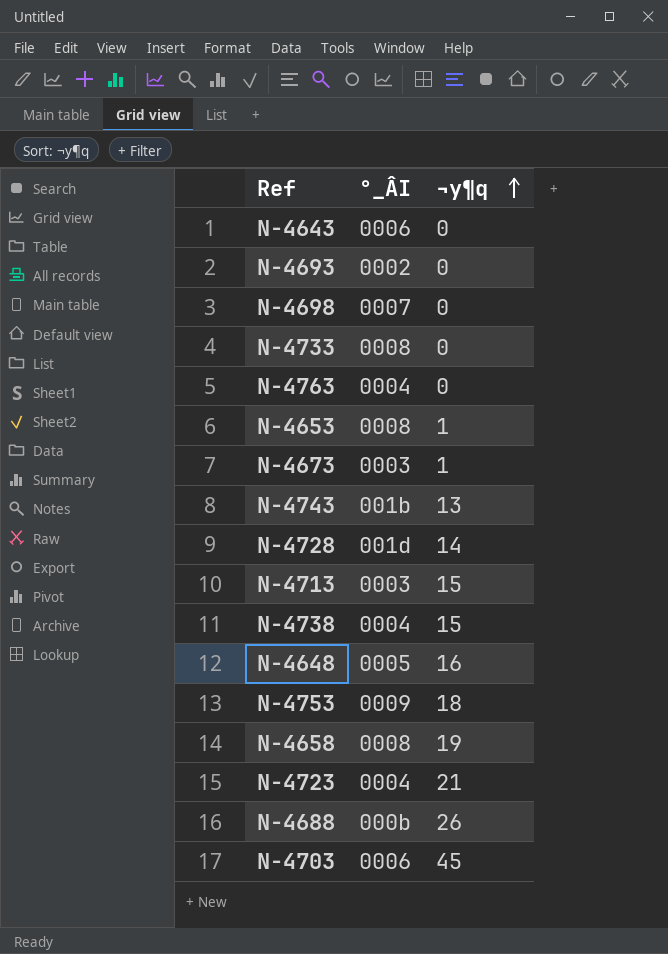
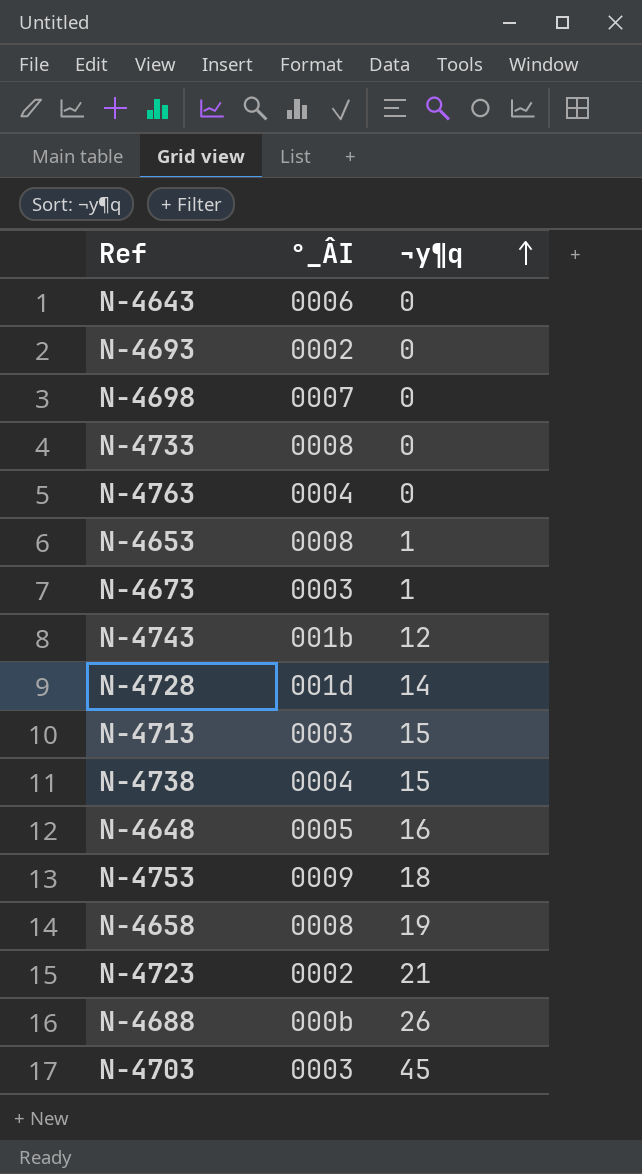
N-4743 | ¬y¶q: 13 -> 12
N-4723 | °_ÂI: 0004 -> 0002
N-4703 | °_ÂI: 0006 -> 0003

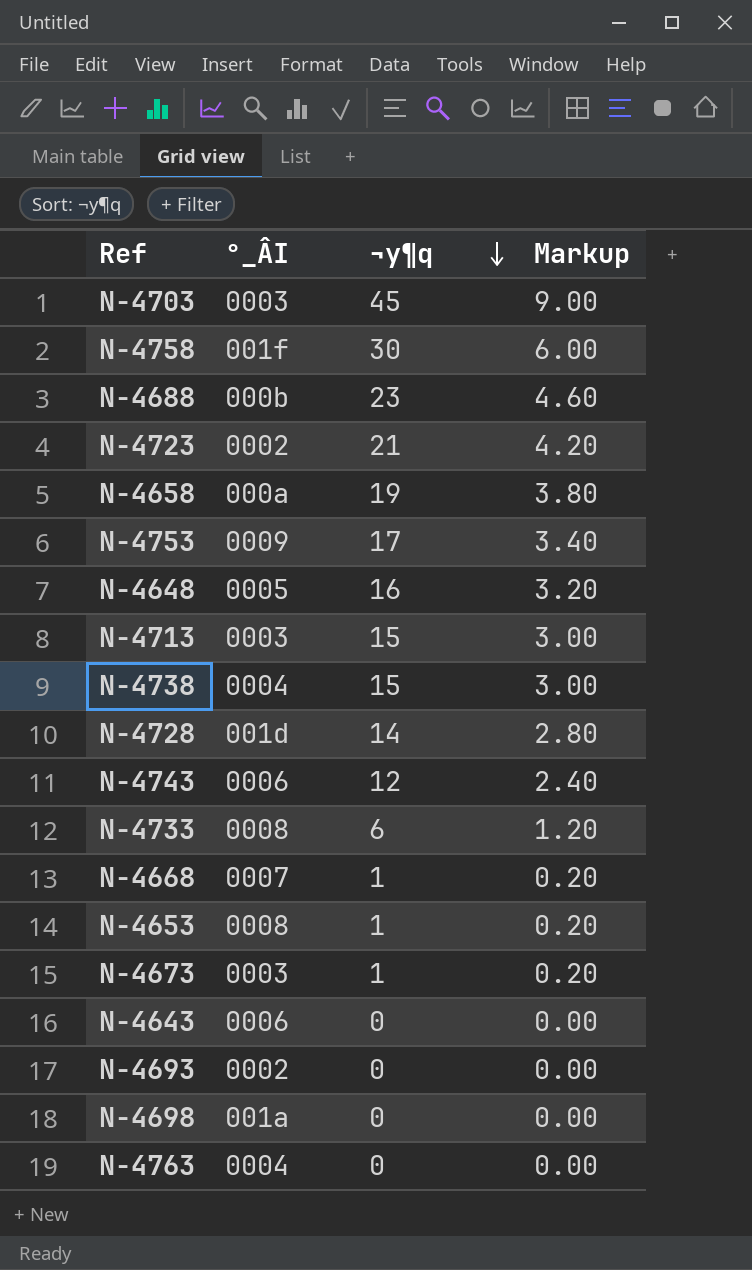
row order: ¬y¶q ascending -> ¬y¶q descending
column Markup | formula: none -> [¬y¶q] * 0.2
row N-4758: none -> 001f | 30 | 6.00
N-4688 | ¬y¶q: 26 -> 23
N-4658 | °_ÂI: 0008 -> 000a
N-4753 | ¬y¶q: 18 -> 17
N-4743 | °_ÂI: 001b -> 0006
N-4733 | ¬y¶q: 0 -> 6
row N-4668: none -> 0007 | 1 | 0.20
N-4698 | °_ÂI: 0007 -> 001a

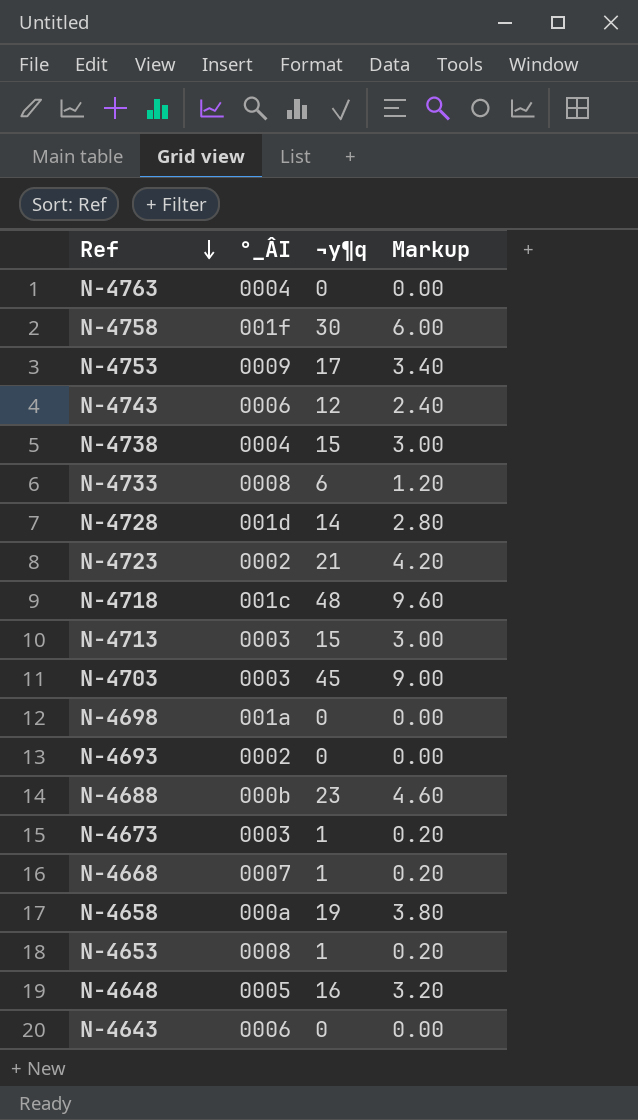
row order: ¬y¶q descending -> Ref descending
row N-4718: none -> 001c | 48 | 9.60

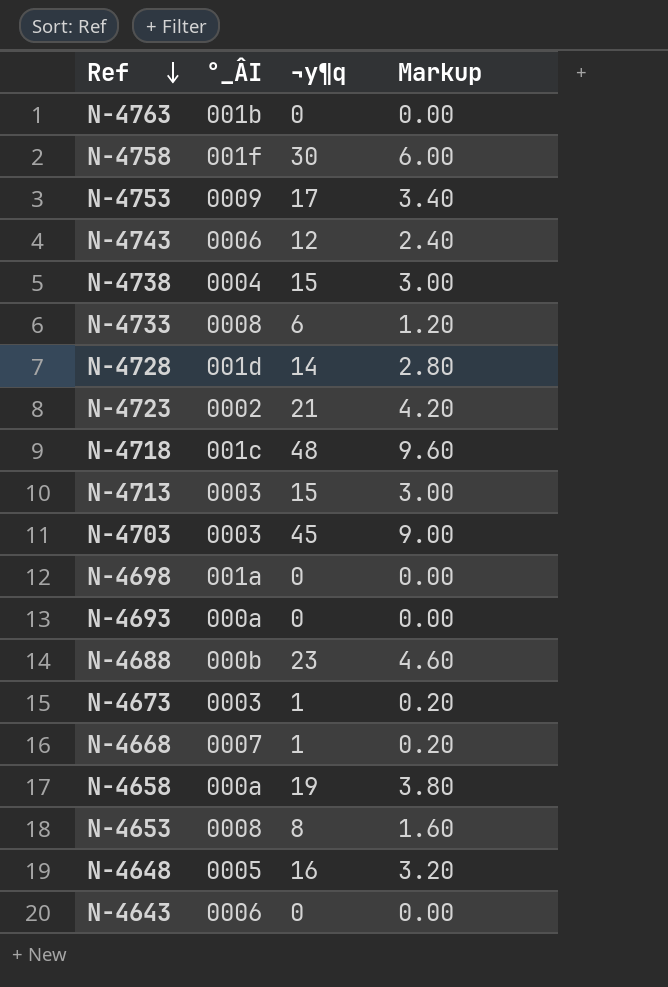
N-4763 | °_ÂI: 0004 -> 001b
N-4693 | °_ÂI: 0002 -> 000a
N-4653 | ¬y¶q: 1 -> 8
N-4653 | Markup: 0.20 -> 1.60

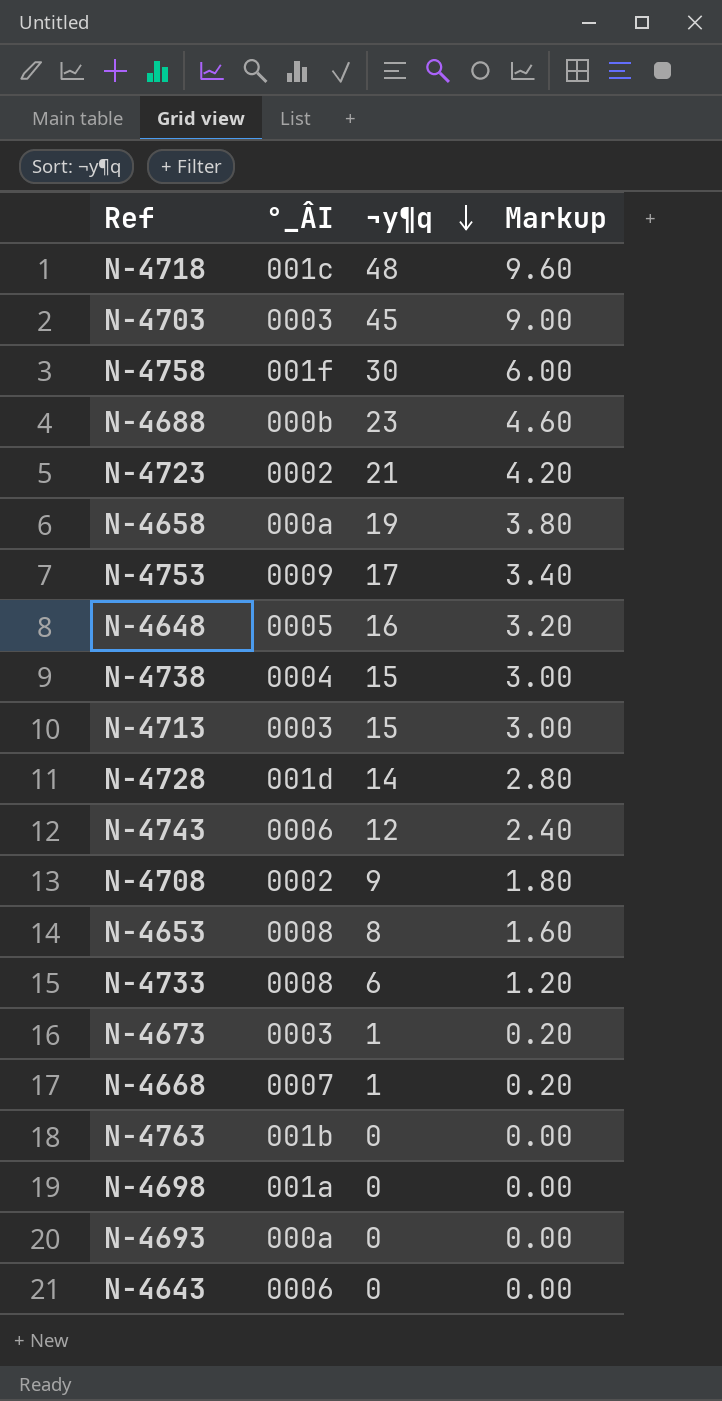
row order: Ref descending -> ¬y¶q descending
row N-4708: none -> 0002 | 9 | 1.80

